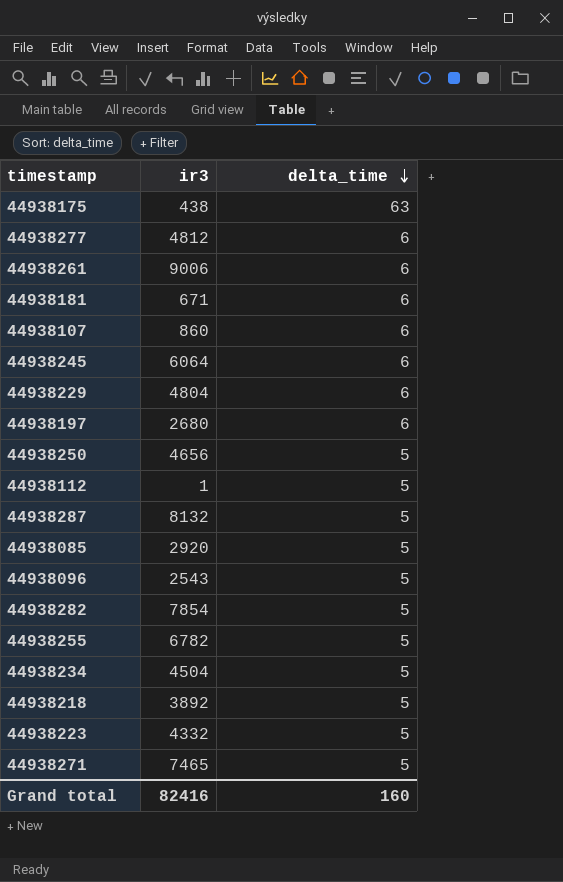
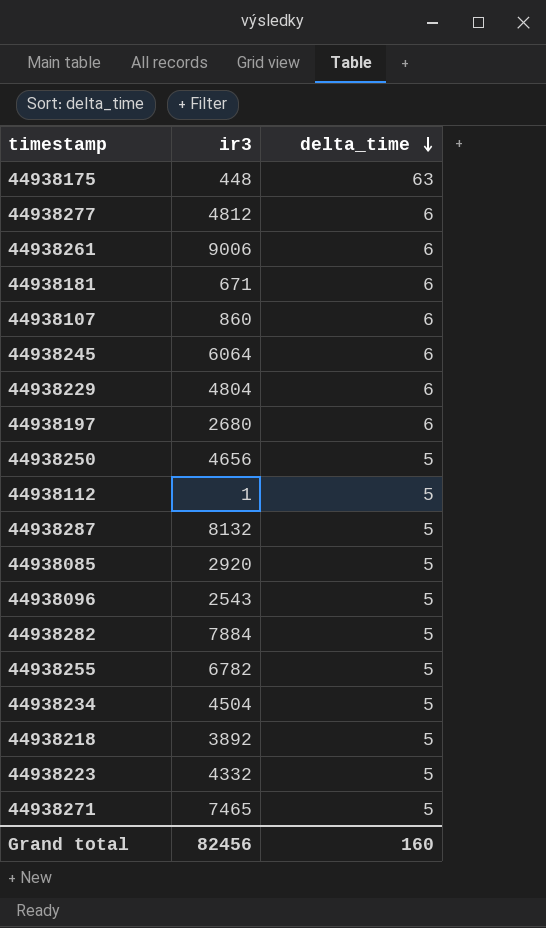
44938175 | ir3: 438 -> 448
44938282 | ir3: 7854 -> 7884
Grand total | ir3: 82416 -> 82456

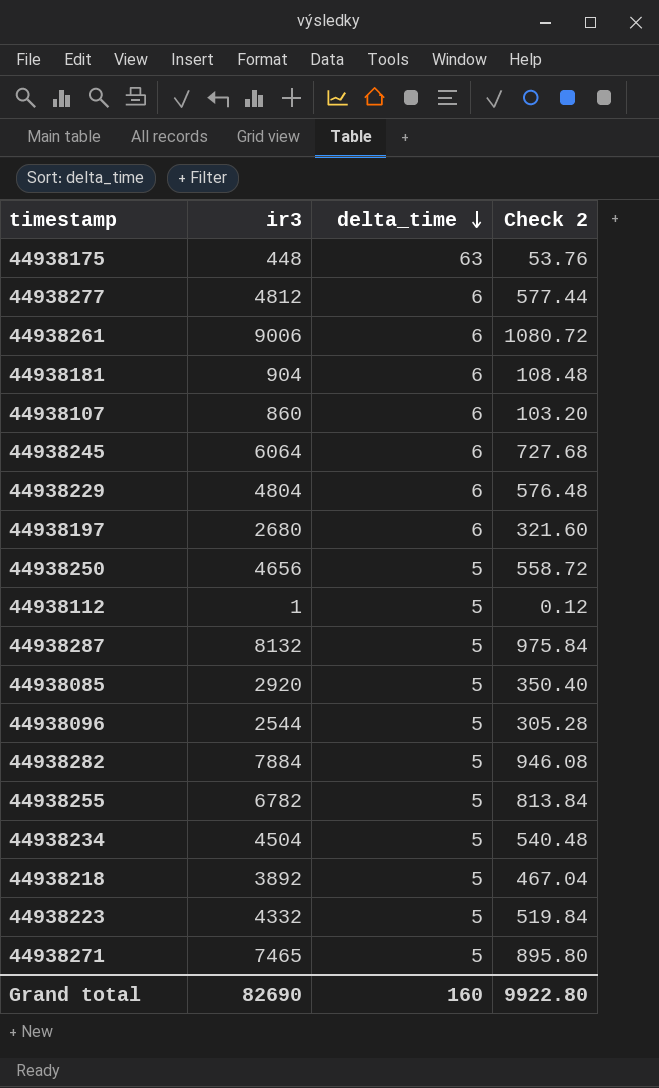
column Check 2 | formula: none -> [ir3] * 0.12
44938181 | ir3: 671 -> 904
44938096 | ir3: 2543 -> 2544
Grand total | ir3: 82456 -> 82690

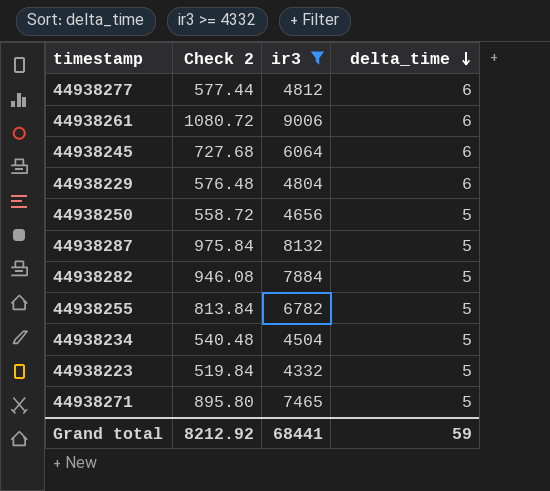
filter: none -> ir3 >= 4332
column Check 2 | position: 4 -> 2
Grand total | Check 2: 9922.80 -> 8212.92
Grand total | ir3: 82690 -> 68441
Grand total | delta_time: 160 -> 59

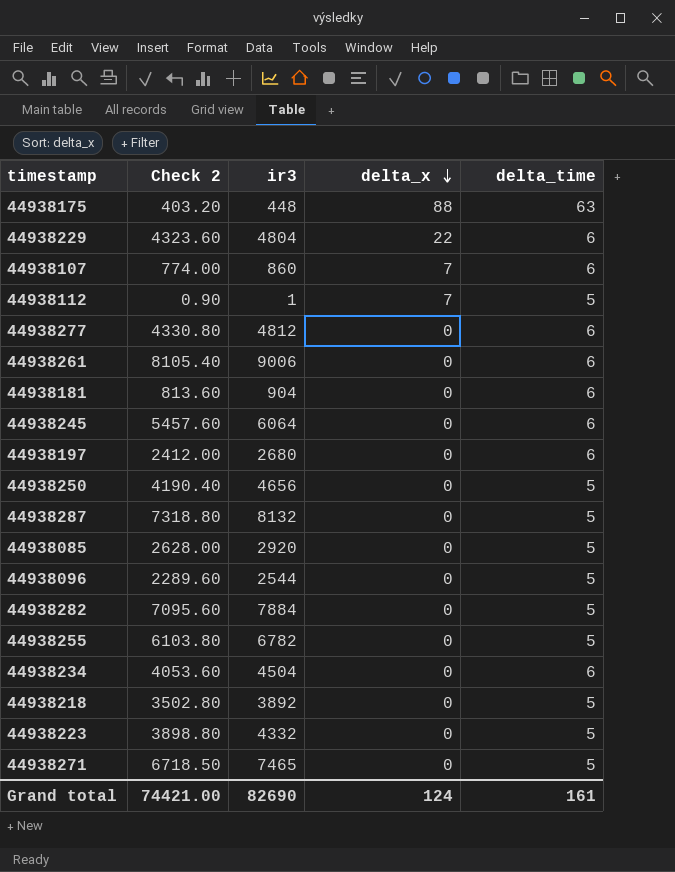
filter: ir3 >= 4332 -> none
row order: delta_time descending -> delta_x descending
column Check 2 | formula: [ir3] * 0.12 -> [ir3] * 0.9
column delta_x | position: none -> 4
44938234 | delta_time: 5 -> 6
Grand total | Check 2: 8212.92 -> 74421.00
Grand total | ir3: 68441 -> 82690
Grand total | delta_time: 59 -> 161

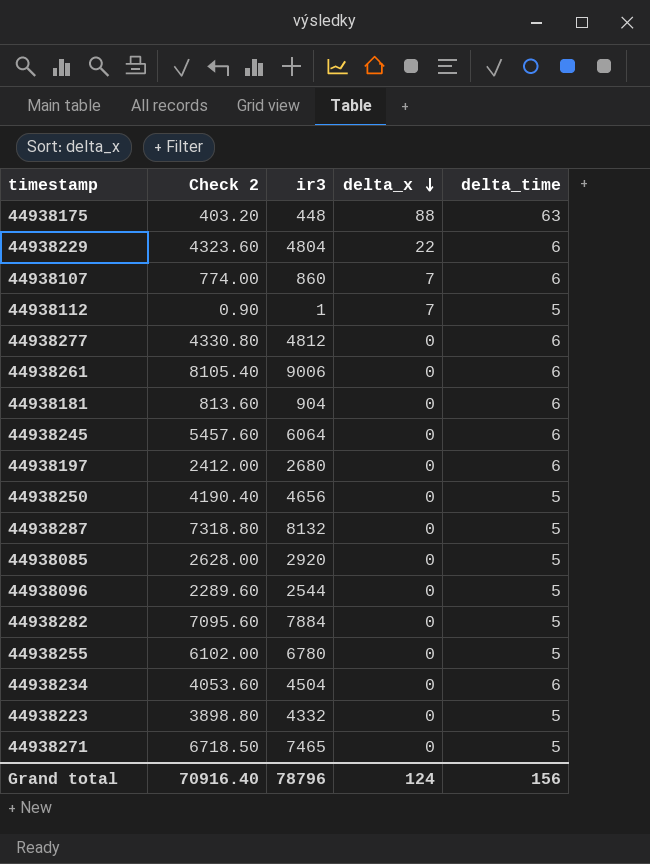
row 44938218: 3502.80 | 3892 | 0 | 5 -> none
44938255 | Check 2: 6103.80 -> 6102.00
44938255 | ir3: 6782 -> 6780
Grand total | Check 2: 74421.00 -> 70916.40
Grand total | ir3: 82690 -> 78796
Grand total | delta_time: 161 -> 156

